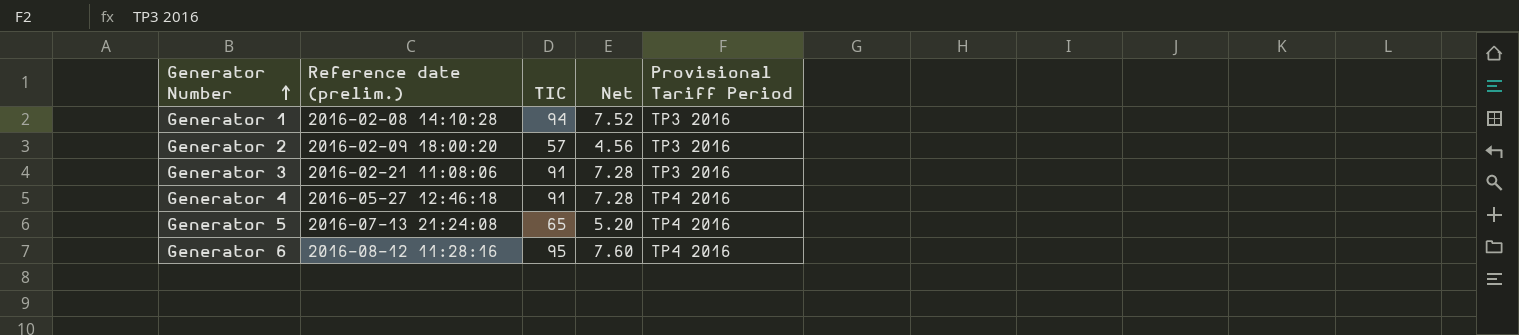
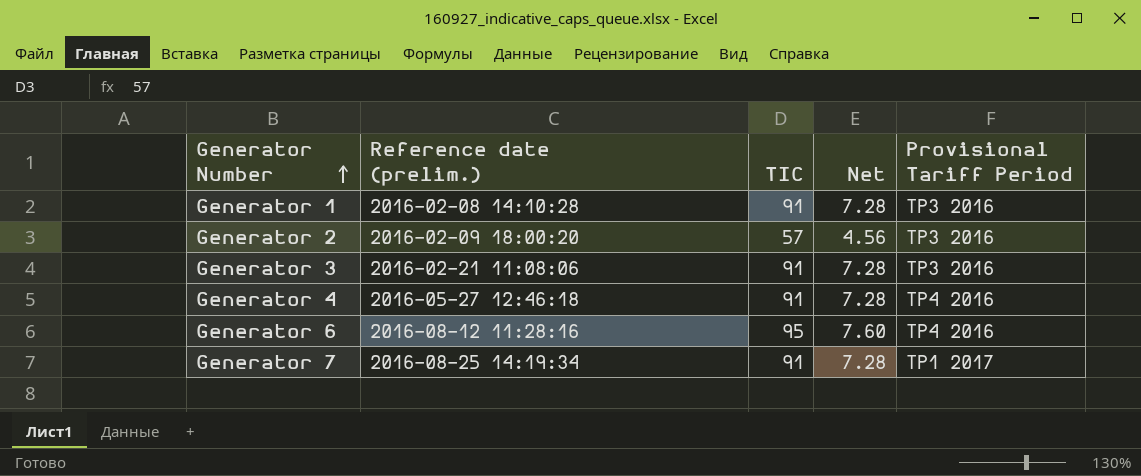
row Generator 5: 2016-07-13 21:24:08 | 65 | 5.20 | TP4 2016 -> none
Generator 1 | TIC: 94 -> 91
Generator 1 | Net: 7.52 -> 7.28
row Generator 7: none -> 2016-08-25 14:19:34 | 91 | 7.28 | TP1 2017

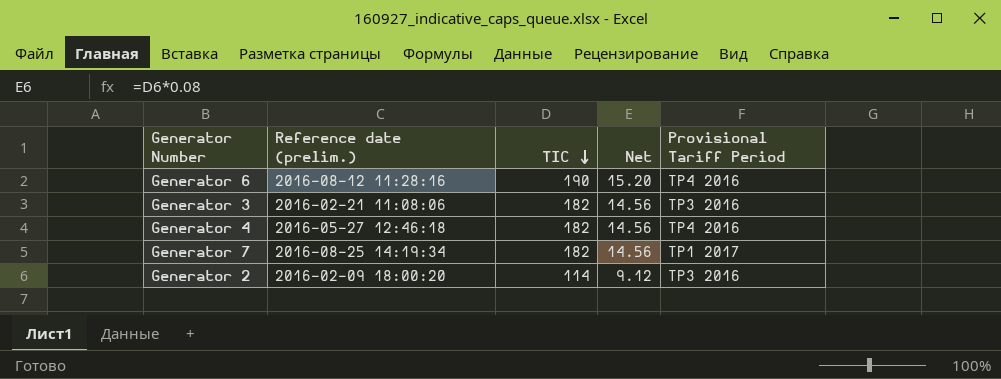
row order: Generator Number ascending -> TIC descending
row Generator 1: 2016-02-08 14:10:28 | 91 | 7.28 | TP3 2016 -> none
Generator 6 | TIC: 95 -> 190
Generator 6 | Net: 7.60 -> 15.20
Generator 3 | TIC: 91 -> 182
Generator 3 | Net: 7.28 -> 14.56
Generator 4 | TIC: 91 -> 182
Generator 4 | Net: 7.28 -> 14.56
Generator 7 | TIC: 91 -> 182
Generator 7 | Net: 7.28 -> 14.56
Generator 2 | TIC: 57 -> 114
Generator 2 | Net: 4.56 -> 9.12

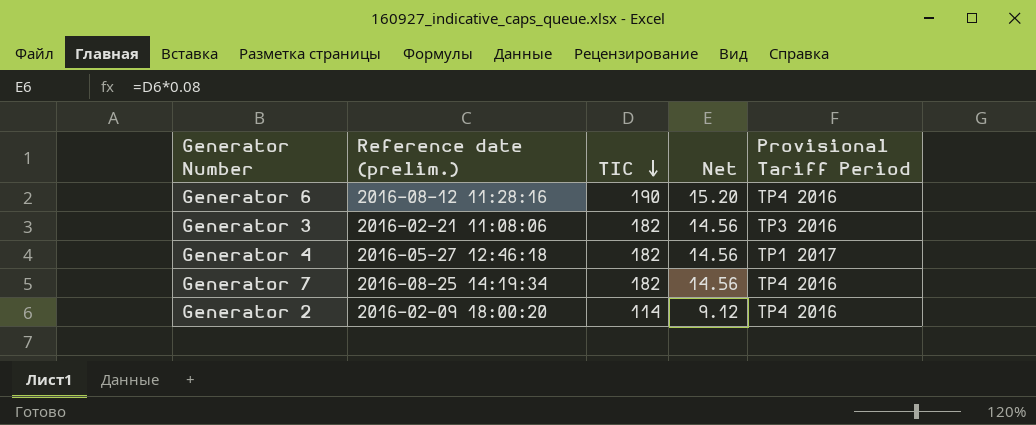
Generator 4 | Provisional Tariff Period: TP4 2016 -> TP1 2017
Generator 7 | Provisional Tariff Period: TP1 2017 -> TP4 2016
Generator 2 | Provisional Tariff Period: TP3 2016 -> TP4 2016

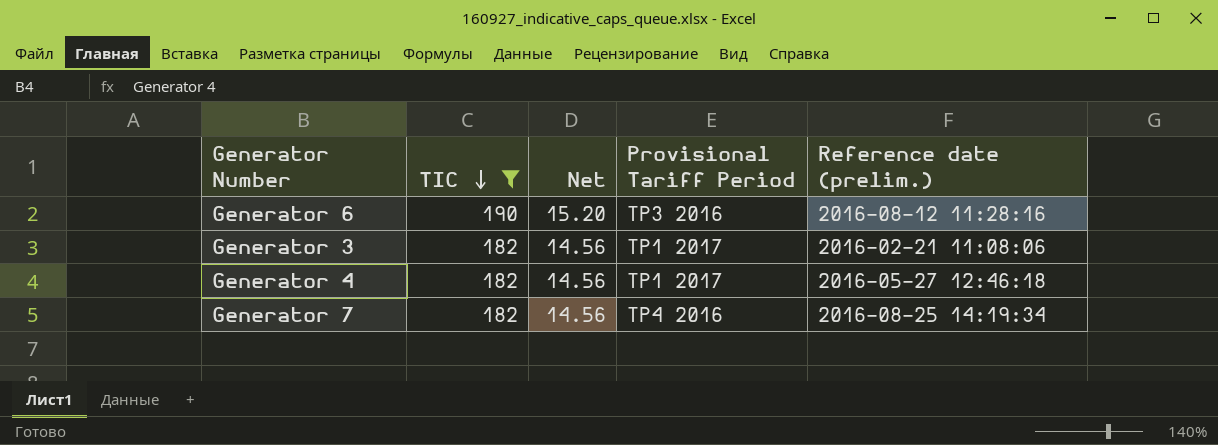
filter: none -> TIC != 114
column Reference date (prelim.) | position: 2 -> 5
Generator 6 | Provisional Tariff Period: TP4 2016 -> TP3 2016
Generator 3 | Provisional Tariff Period: TP3 2016 -> TP1 2017

